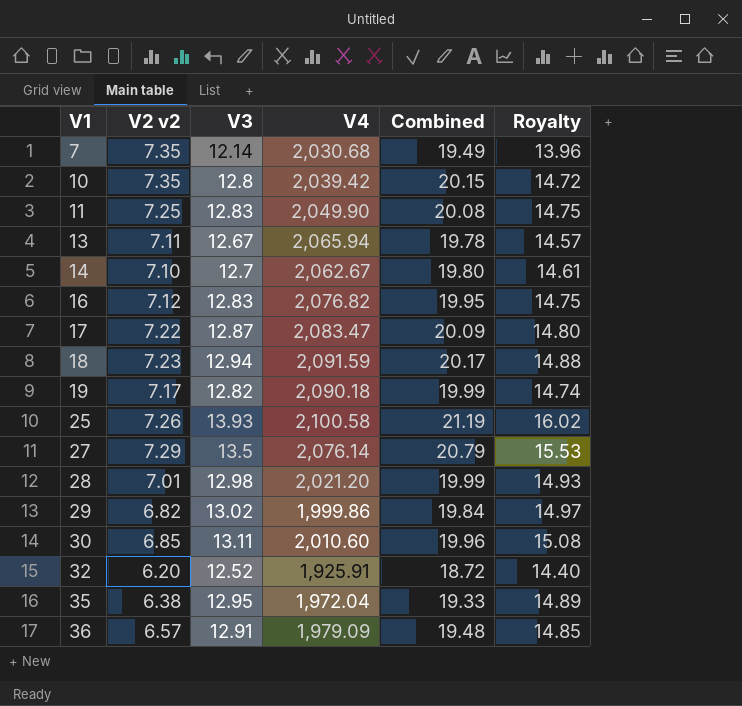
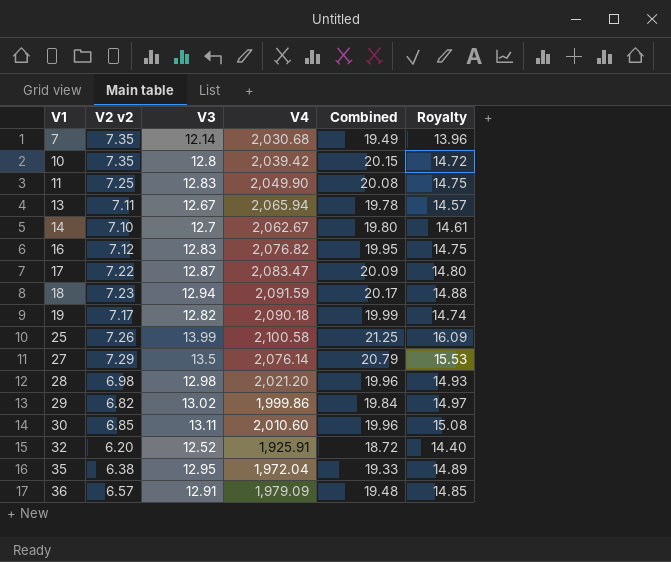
25 | V3: 13.93 -> 13.99
25 | Combined: 21.19 -> 21.25
25 | Royalty: 16.02 -> 16.09
28 | V2 v2: 7.01 -> 6.98
28 | Combined: 19.99 -> 19.96

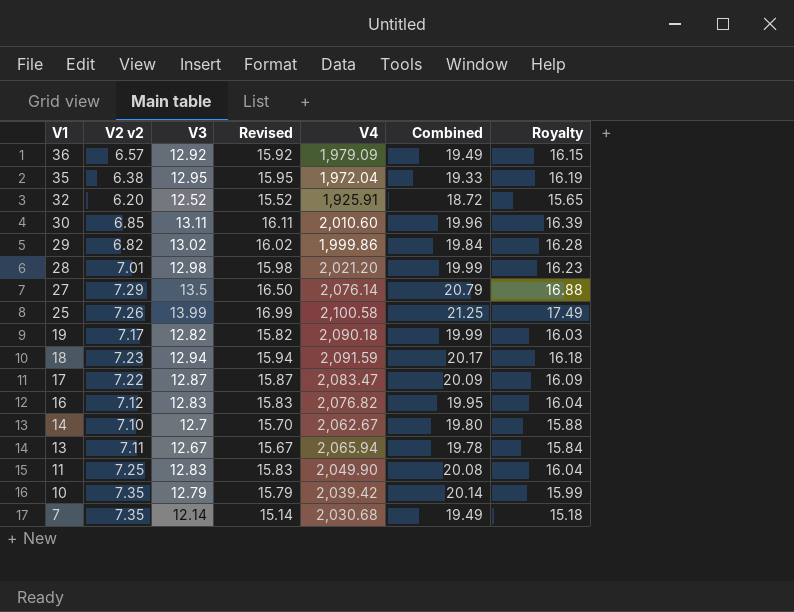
row order: V1 ascending -> V1 descending
column Revised | formula: none -> [V3] + 3
column Royalty | formula: [V3] * 1.15 -> [V3] * 1.25
36 | V3: 12.91 -> 12.92
36 | Combined: 19.48 -> 19.49
28 | V2 v2: 6.98 -> 7.01
28 | Combined: 19.96 -> 19.99
10 | V3: 12.8 -> 12.79
10 | Combined: 20.15 -> 20.14

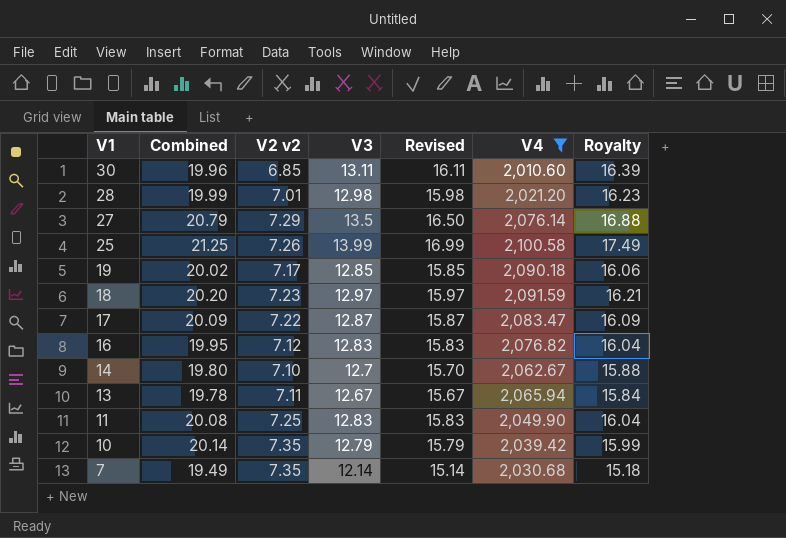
filter: none -> V4 >= 2,010.60
column Combined | position: 6 -> 2
19 | Combined: 19.99 -> 20.02
19 | V3: 12.82 -> 12.85
19 | Revised: 15.82 -> 15.85
19 | Royalty: 16.03 -> 16.06
18 | Combined: 20.17 -> 20.20
18 | V3: 12.94 -> 12.97
18 | Revised: 15.94 -> 15.97
18 | Royalty: 16.18 -> 16.21

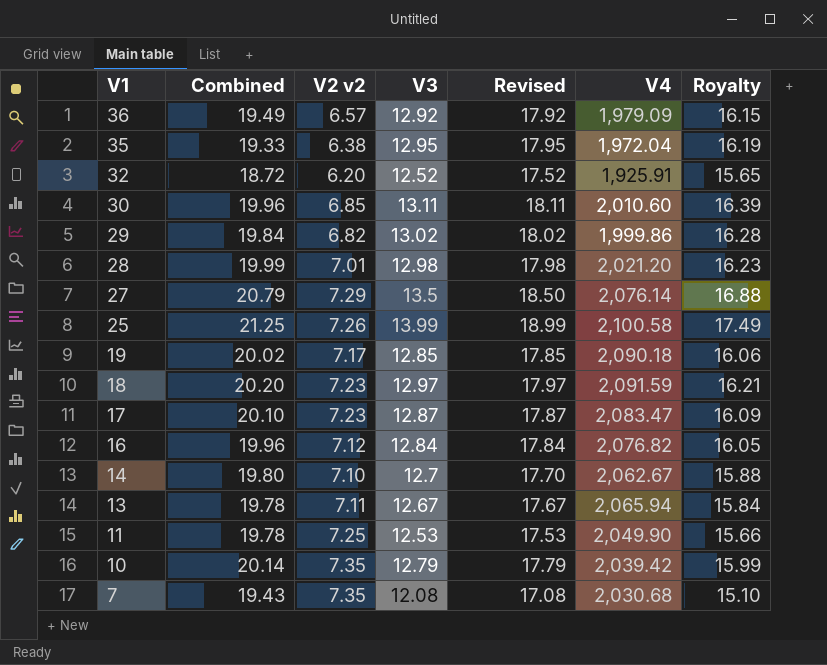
filter: V4 >= 2,010.60 -> none
column Revised | formula: [V3] + 3 -> [V3] + 5
17 | Combined: 20.09 -> 20.10
17 | V2 v2: 7.22 -> 7.23
16 | Combined: 19.95 -> 19.96
16 | V3: 12.83 -> 12.84
16 | Royalty: 16.04 -> 16.05
11 | Combined: 20.08 -> 19.78
11 | V3: 12.83 -> 12.53
11 | Royalty: 16.04 -> 15.66
7 | Combined: 19.49 -> 19.43
7 | V3: 12.14 -> 12.08
7 | Royalty: 15.18 -> 15.10

